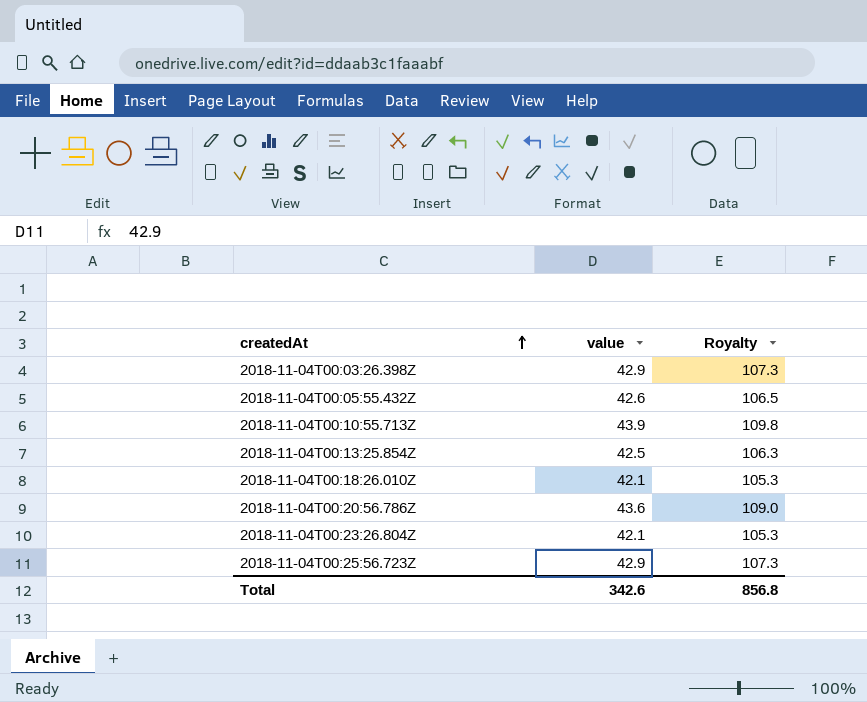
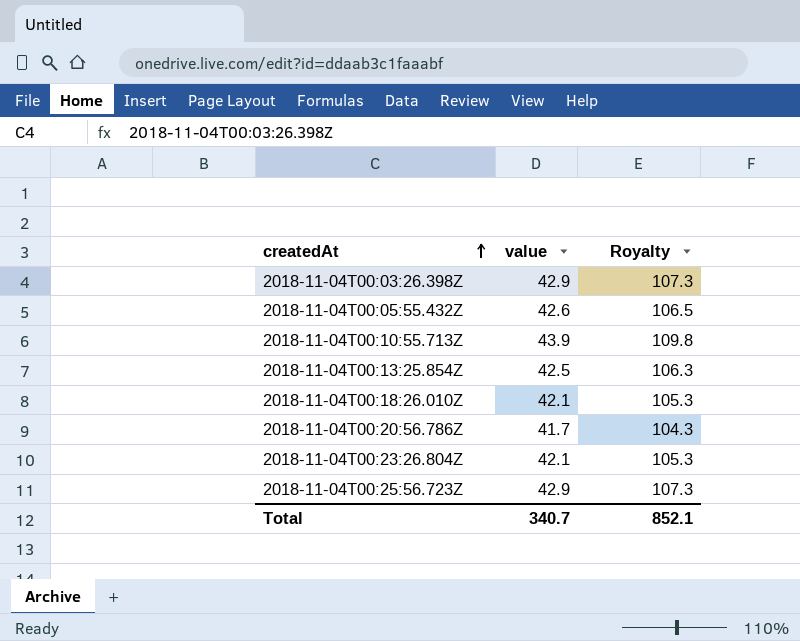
2018-11-04T00:20:56.786Z | value: 43.6 -> 41.7
2018-11-04T00:20:56.786Z | Royalty: 109.0 -> 104.3
Total | value: 342.6 -> 340.7
Total | Royalty: 856.8 -> 852.1

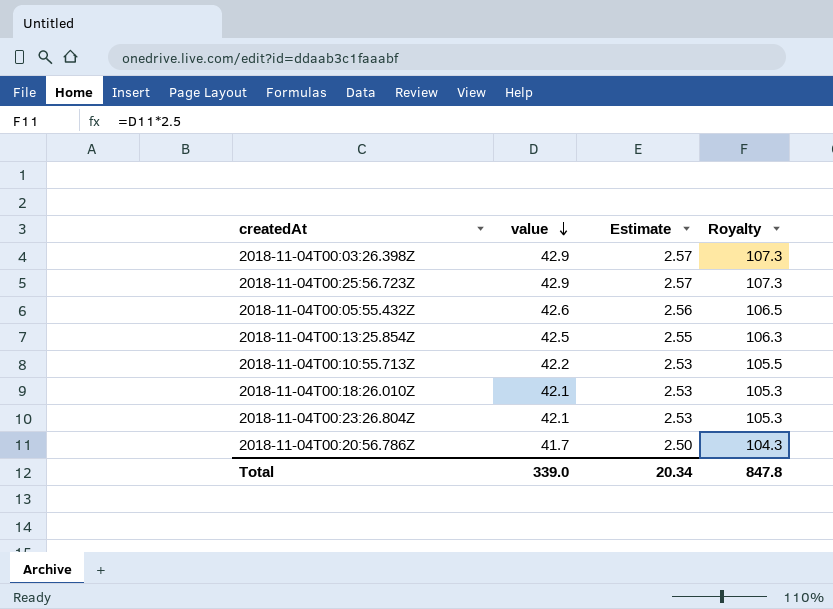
row order: createdAt ascending -> value descending
column Estimate | formula: none -> [value] * 0.06
2018-11-04T00:10:55.713Z | value: 43.9 -> 42.2
2018-11-04T00:10:55.713Z | Royalty: 109.8 -> 105.5
Total | value: 340.7 -> 339.0
Total | Royalty: 852.1 -> 847.8

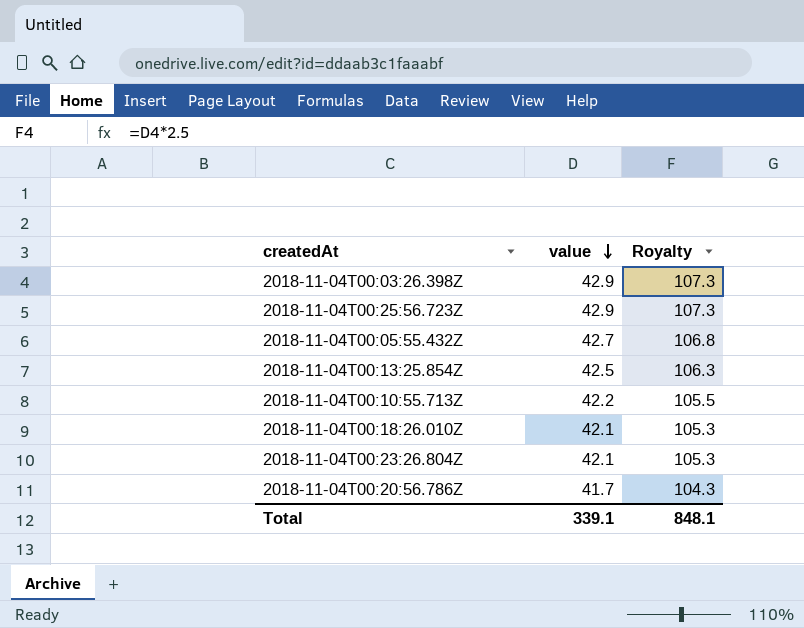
column Estimate | formula: [value] * 0.06 -> none
2018-11-04T00:05:55.432Z | value: 42.6 -> 42.7
2018-11-04T00:05:55.432Z | Royalty: 106.5 -> 106.8
Total | value: 339.0 -> 339.1
Total | Royalty: 847.8 -> 848.1

